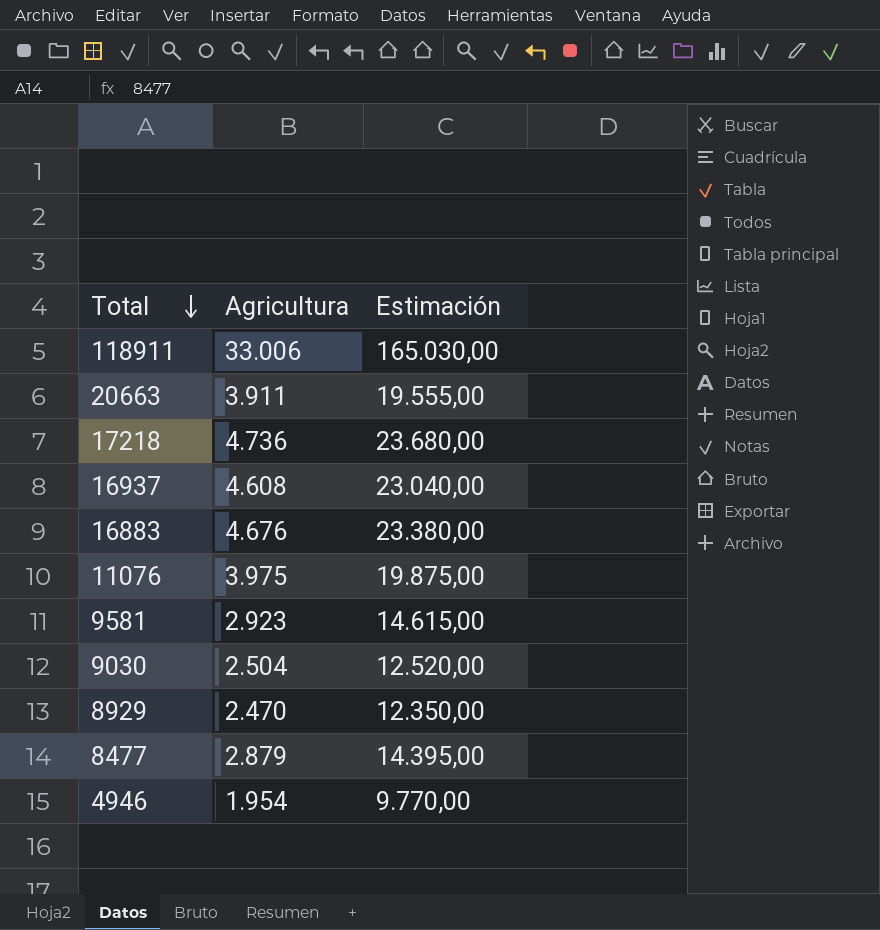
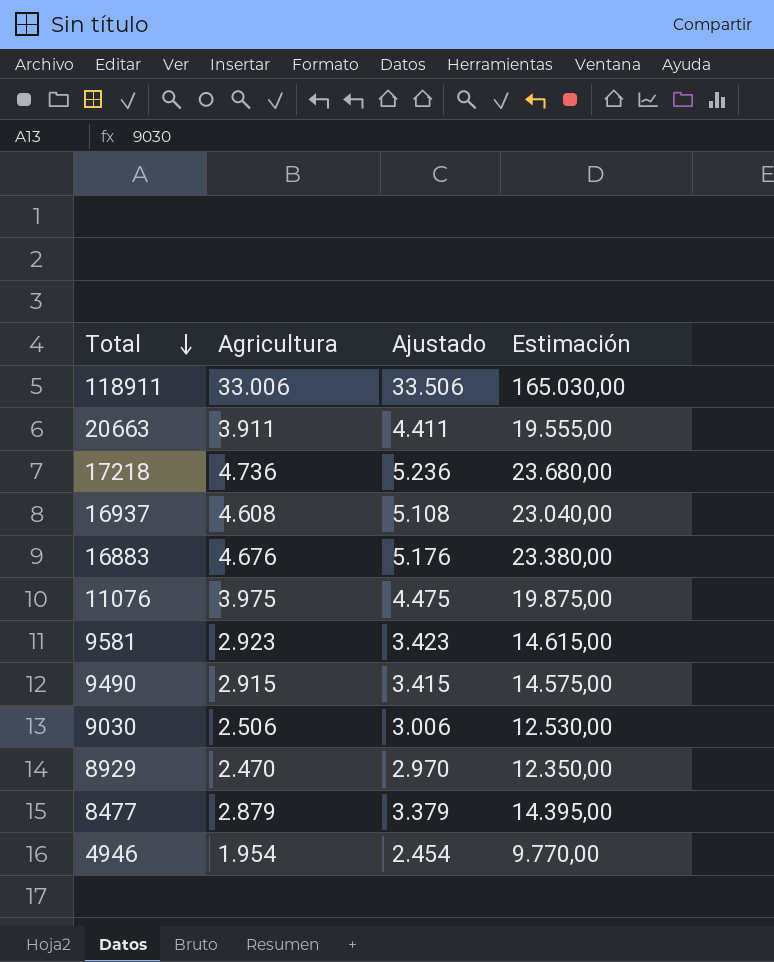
column Ajustado | formula: none -> [Agricultura] + 500
row 9490: none -> 2.915 | 3.415 | 14.575,00
9030 | Agricultura: 2.504 -> 2.506
9030 | Estimación: 12.520,00 -> 12.530,00

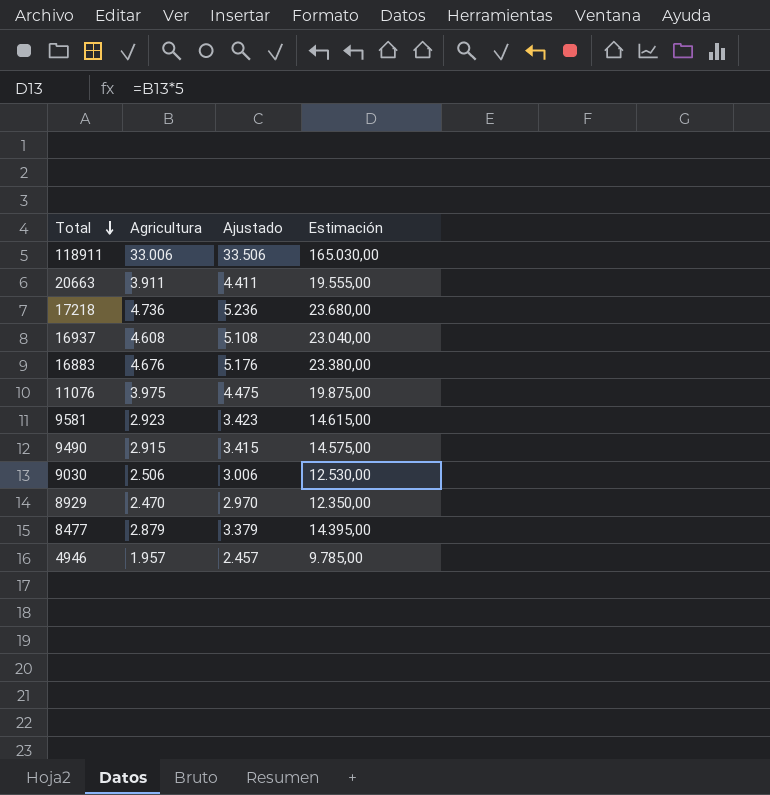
4946 | Agricultura: 1.954 -> 1.957
4946 | Ajustado: 2.454 -> 2.457
4946 | Estimación: 9.770,00 -> 9.785,00

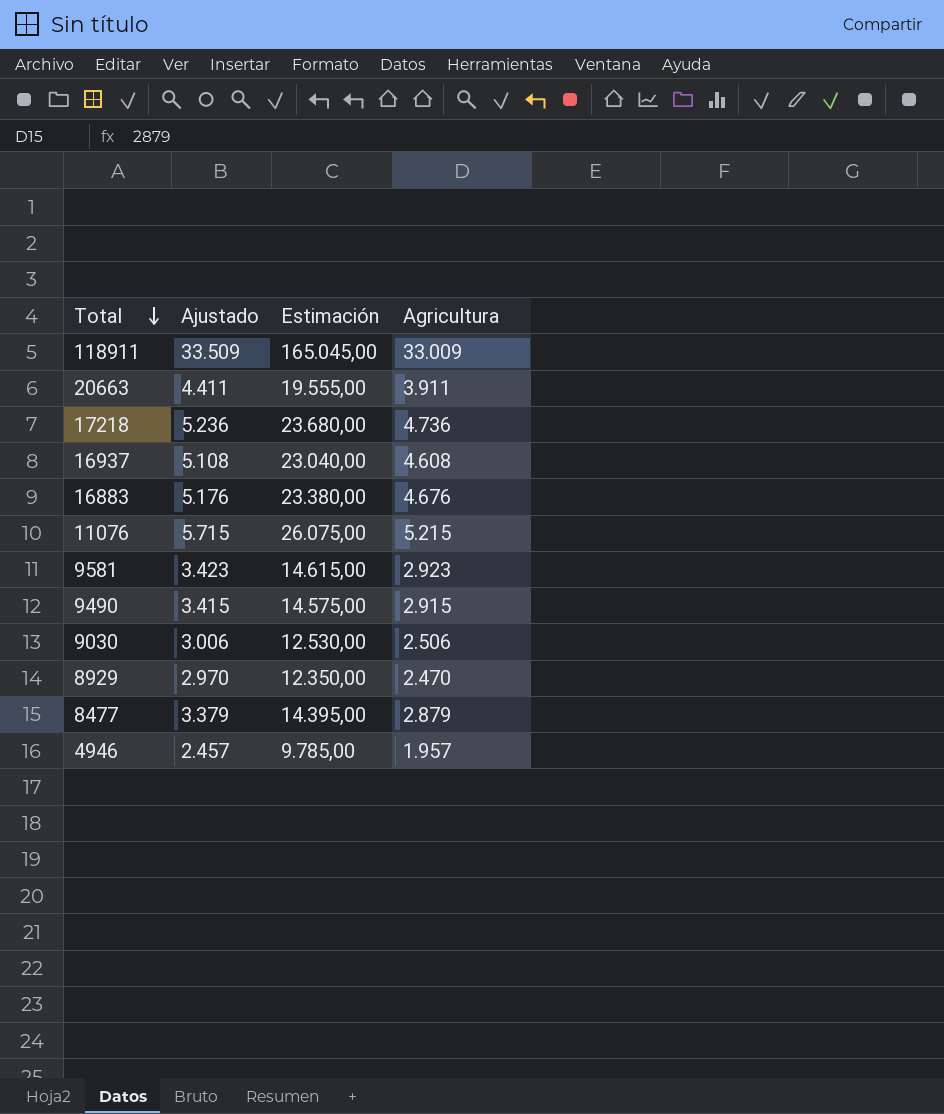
column Agricultura | position: 2 -> 4
118911 | Ajustado: 33.506 -> 33.509
118911 | Estimación: 165.030,00 -> 165.045,00
118911 | Agricultura: 33.006 -> 33.009
11076 | Ajustado: 4.475 -> 5.715
11076 | Estimación: 19.875,00 -> 26.075,00
11076 | Agricultura: 3.975 -> 5.215

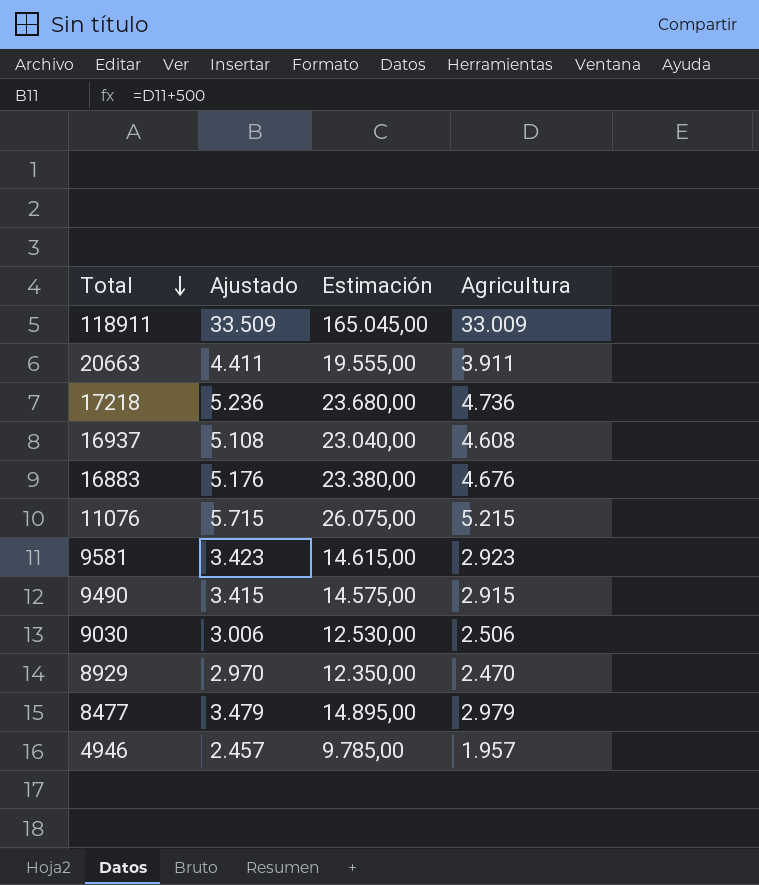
8477 | Ajustado: 3.379 -> 3.479
8477 | Estimación: 14.395,00 -> 14.895,00
8477 | Agricultura: 2.879 -> 2.979

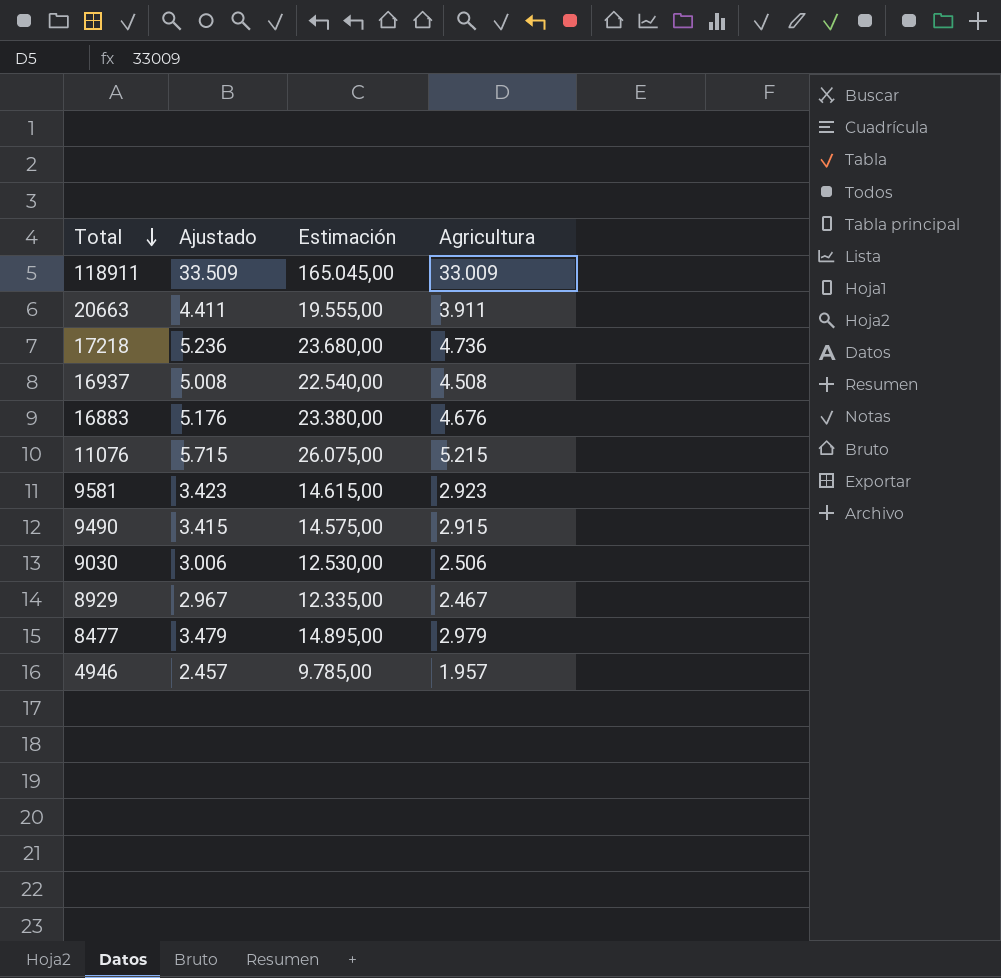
16937 | Ajustado: 5.108 -> 5.008
16937 | Estimación: 23.040,00 -> 22.540,00
16937 | Agricultura: 4.608 -> 4.508
8929 | Ajustado: 2.970 -> 2.967
8929 | Estimación: 12.350,00 -> 12.335,00
8929 | Agricultura: 2.470 -> 2.467

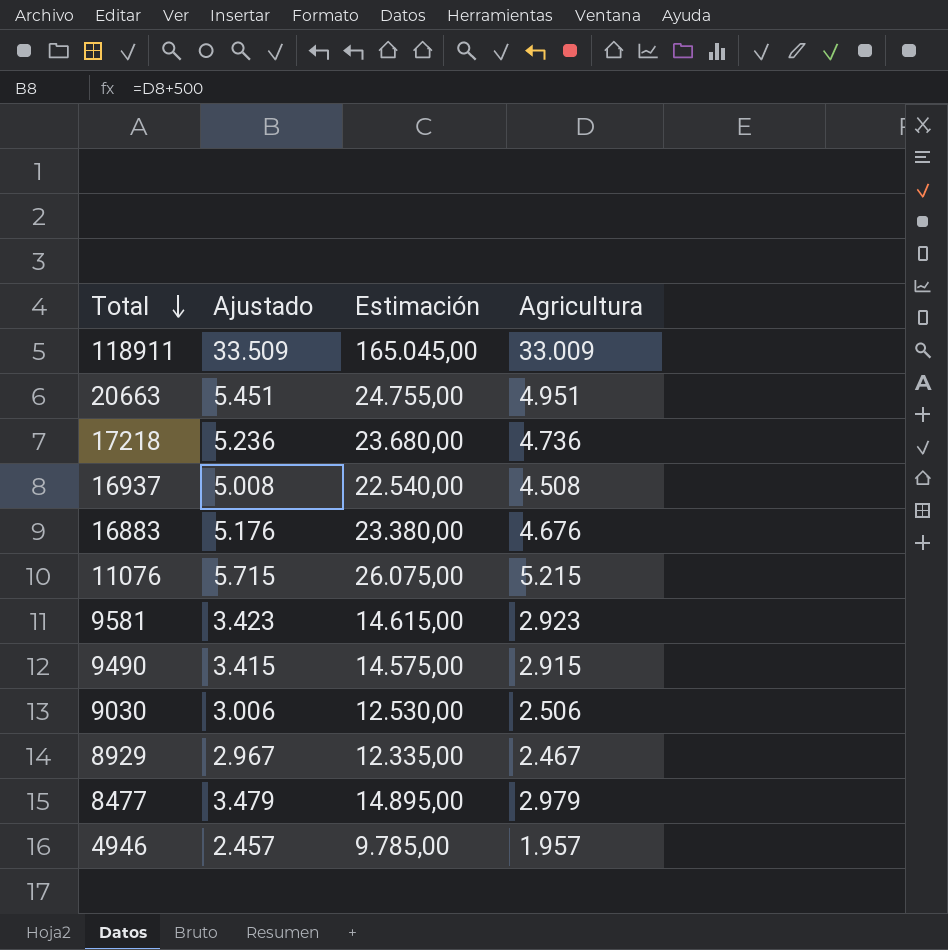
20663 | Ajustado: 4.411 -> 5.451
20663 | Estimación: 19.555,00 -> 24.755,00
20663 | Agricultura: 3.911 -> 4.951

